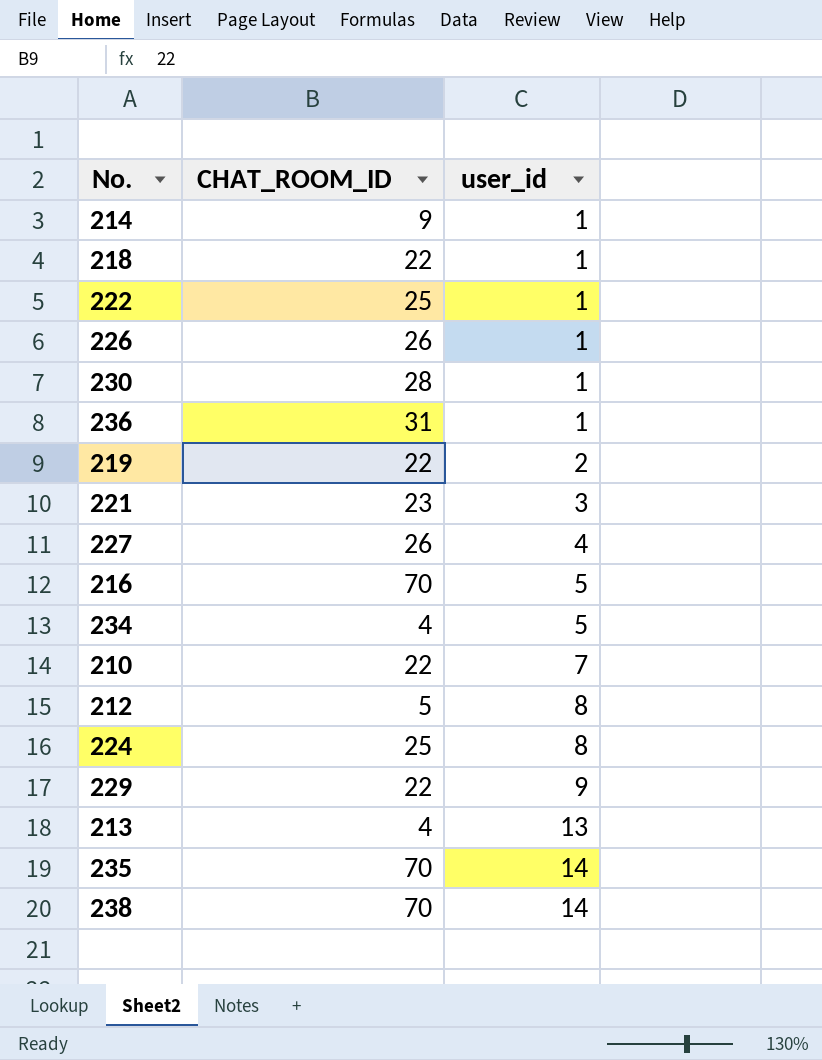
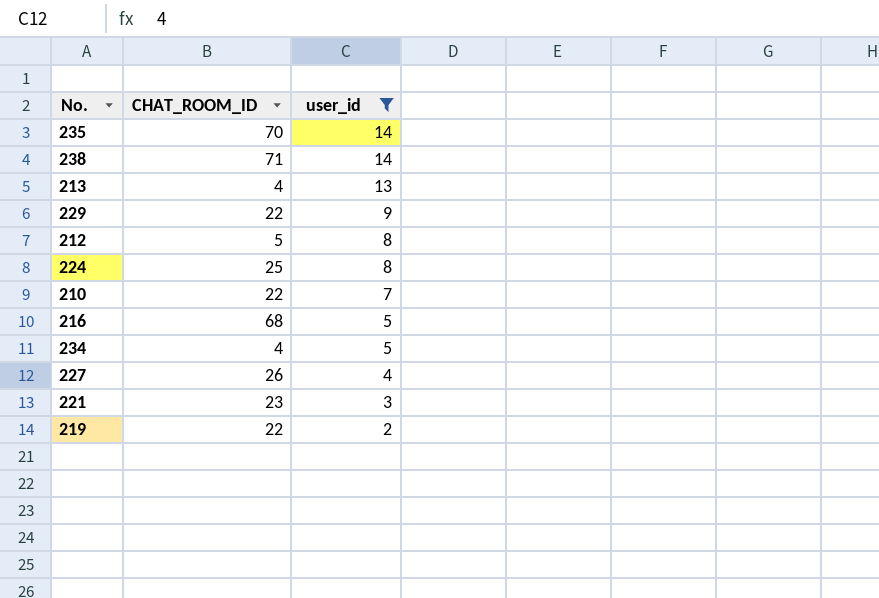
filter: none -> user_id != 1
row order: user_id ascending -> user_id descending
238 | CHAT_ROOM_ID: 70 -> 71
216 | CHAT_ROOM_ID: 70 -> 68

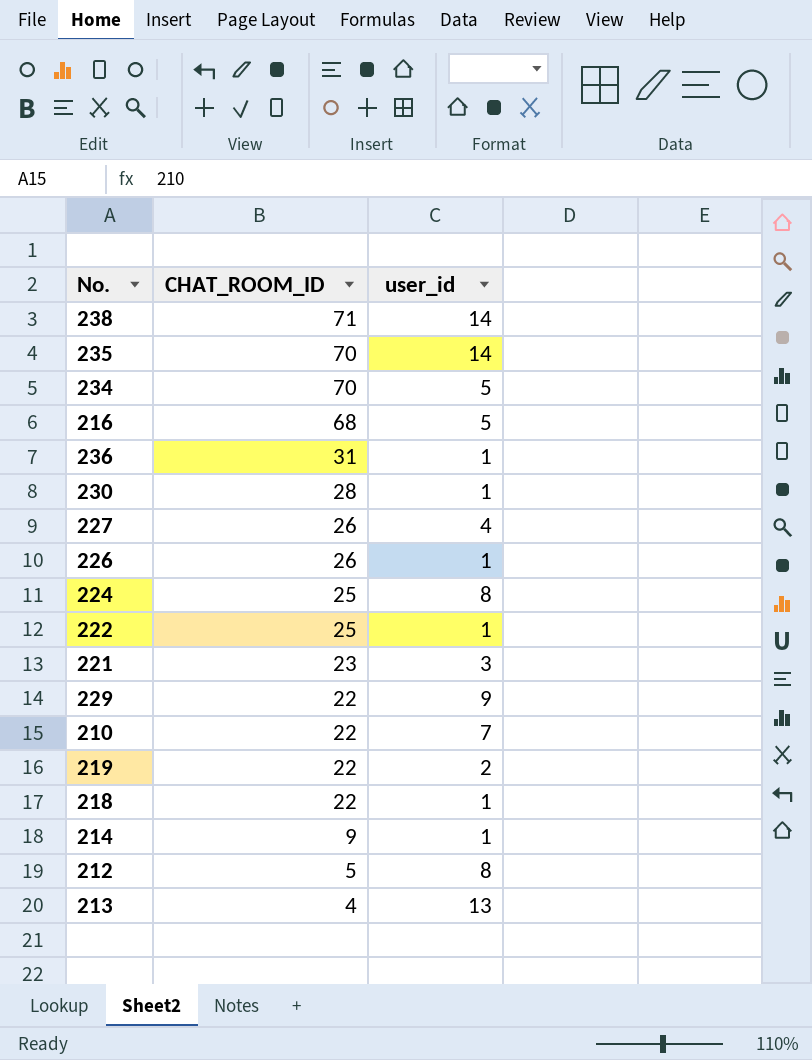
filter: user_id != 1 -> none
row order: user_id descending -> CHAT_ROOM_ID descending
234 | CHAT_ROOM_ID: 4 -> 70

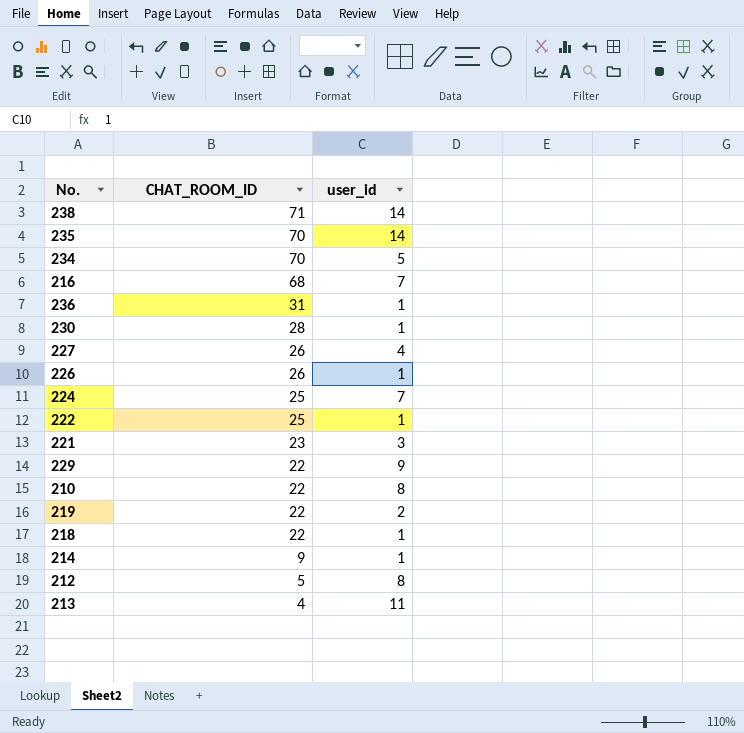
216 | user_id: 5 -> 7
224 | user_id: 8 -> 7
210 | user_id: 7 -> 8
213 | user_id: 13 -> 11

